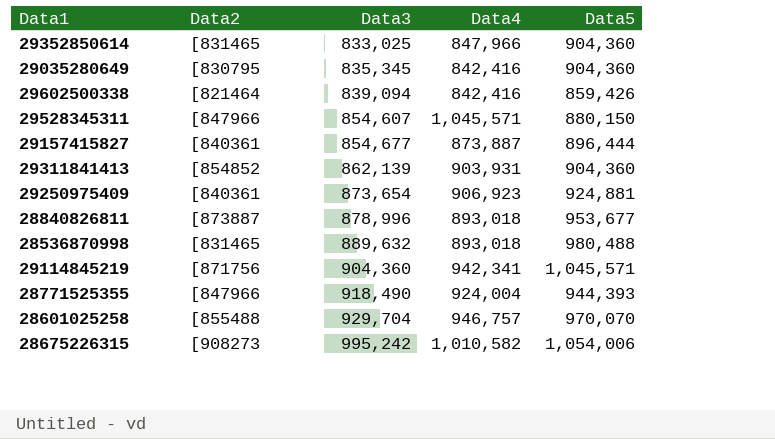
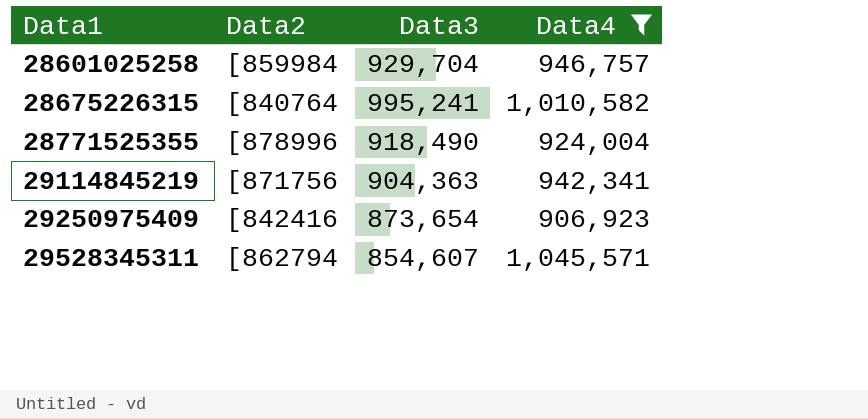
filter: none -> Data4 >= 906,923
row order: Data3 ascending -> Data1 ascending
column Data5 | position: 5 -> none
28601025258 | Data2: [855488 -> [859984
28675226315 | Data2: [908273 -> [840764
28675226315 | Data3: 995,242 -> 995,241
28771525355 | Data2: [847966 -> [878996
29114845219 | Data3: 904,360 -> 904,363
29250975409 | Data2: [840361 -> [842416
29528345311 | Data2: [847966 -> [862794

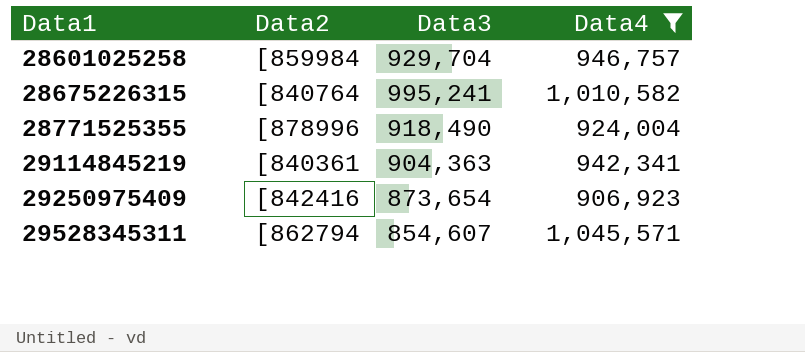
29114845219 | Data2: [871756 -> [840361

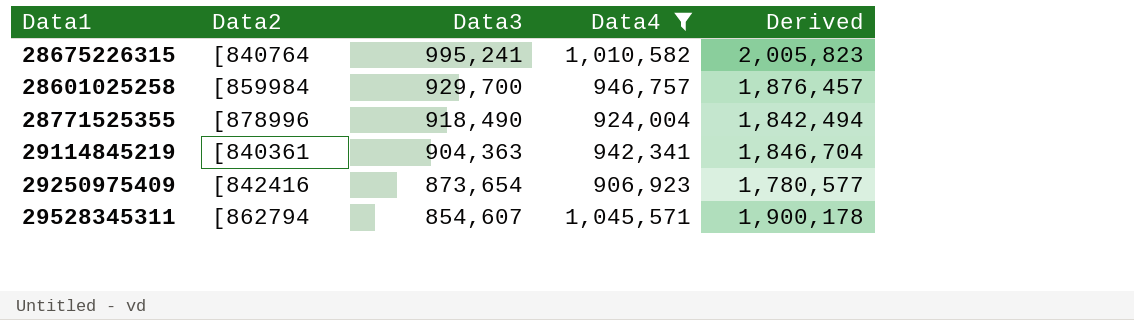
row order: Data1 ascending -> Data3 descending
column Derived | formula: none -> [Data3] + [Data4]
28601025258 | Data3: 929,704 -> 929,700

